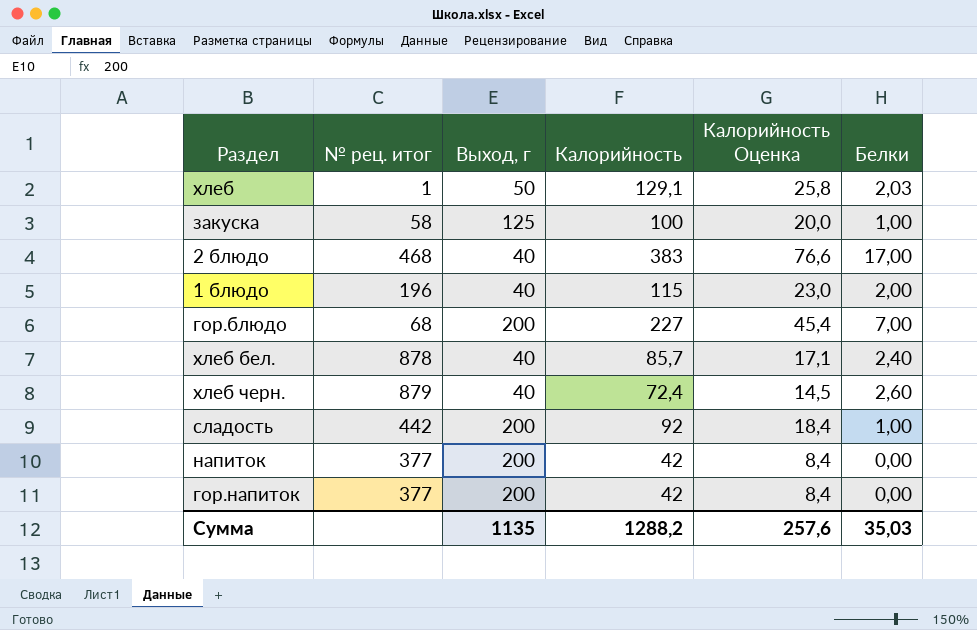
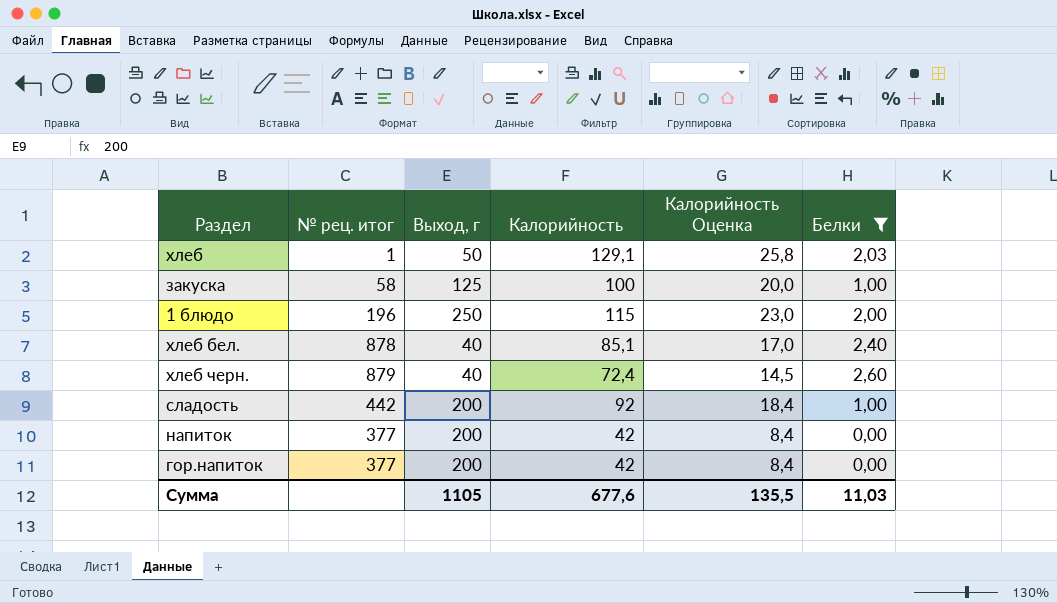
filter: none -> Белки <= 2,60
1 блюдо | Выход, г: 40 -> 250
хлеб бел. | Калорийность: 85,7 -> 85,1
хлеб бел. | Калорийность Оценка: 17,1 -> 17,0
Сумма | Выход, г: 1135 -> 1105
Сумма | Калорийность: 1288,2 -> 677,6
Сумма | Калорийность Оценка: 257,6 -> 135,5
Сумма | Белки: 35,03 -> 11,03

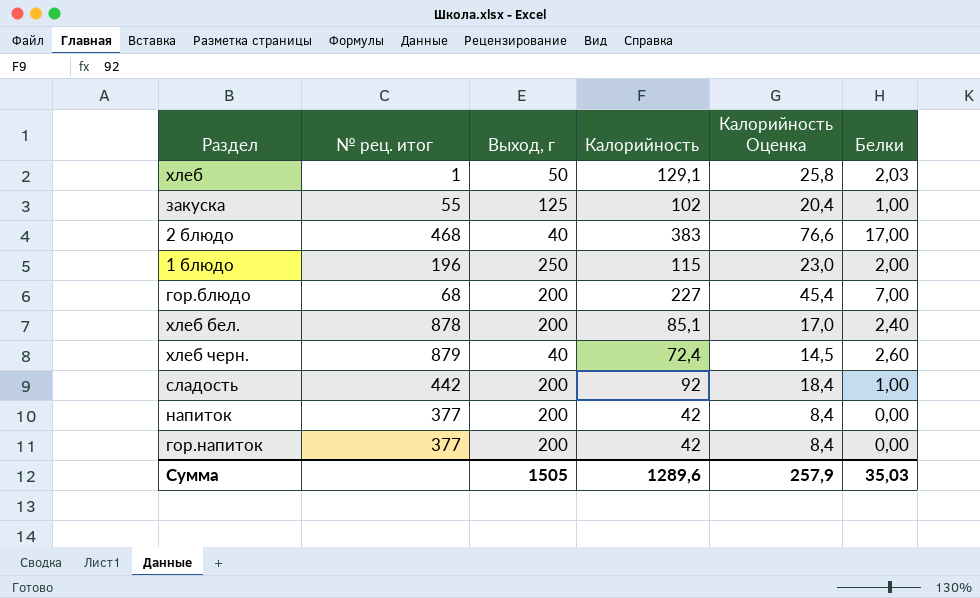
filter: Белки <= 2,60 -> none
закуска | № рец. итог: 58 -> 55
закуска | Калорийность: 100 -> 102
закуска | Калорийность Оценка: 20,0 -> 20,4
хлеб бел. | Выход, г: 40 -> 200
Сумма | Выход, г: 1105 -> 1505
Сумма | Калорийность: 677,6 -> 1289,6
Сумма | Калорийность Оценка: 135,5 -> 257,9
Сумма | Белки: 11,03 -> 35,03

